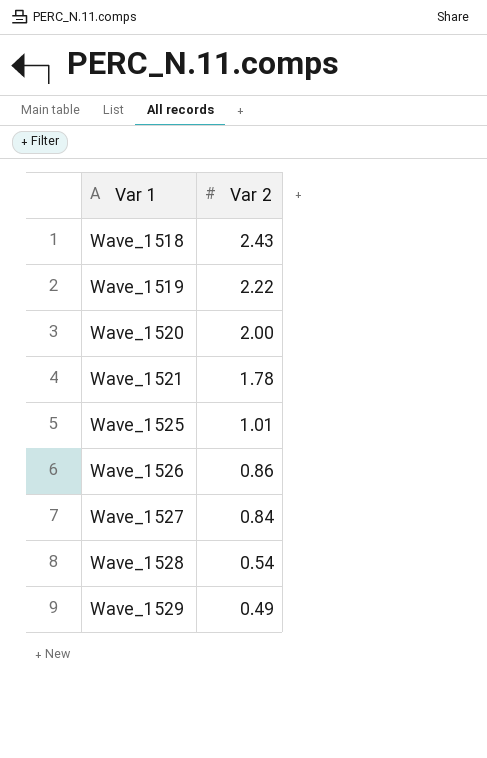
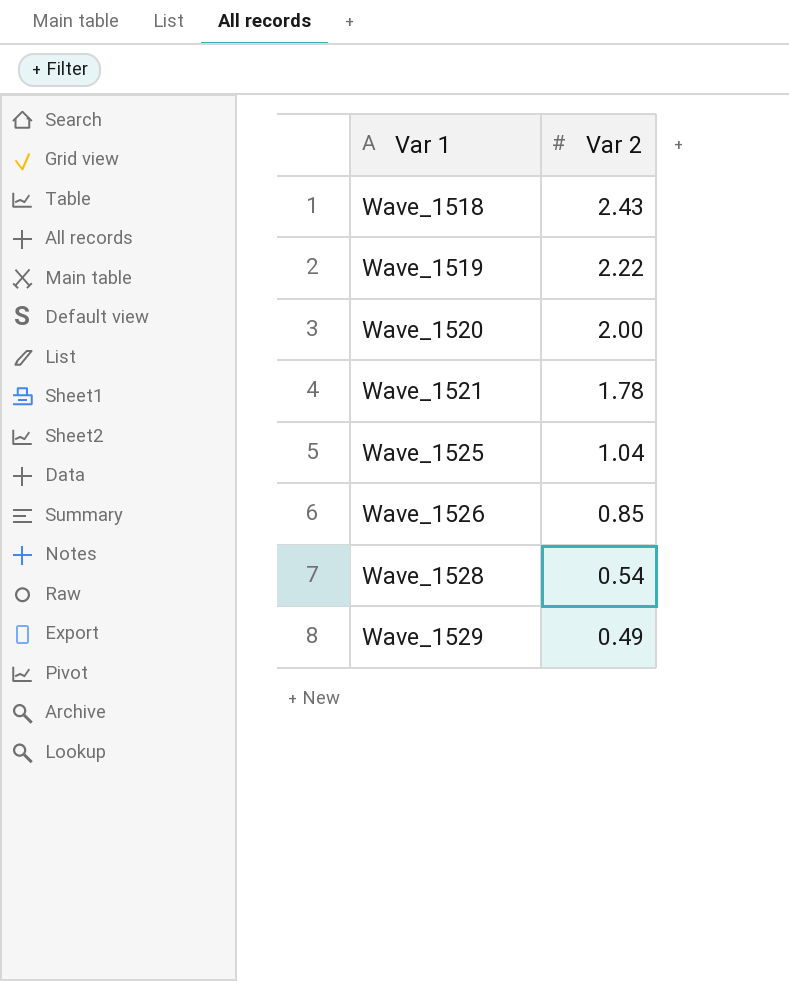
row Wave_1527: 0.84 -> none
Wave_1525 | Var 2: 1.01 -> 1.04
Wave_1526 | Var 2: 0.86 -> 0.85

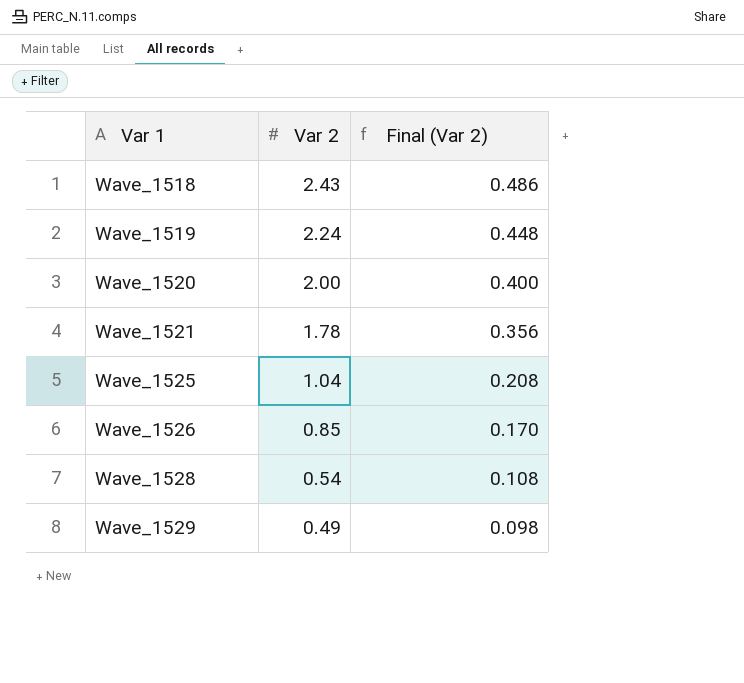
column Final (Var 2) | formula: none -> [Var 2] * 0.2
Wave_1519 | Var 2: 2.22 -> 2.24

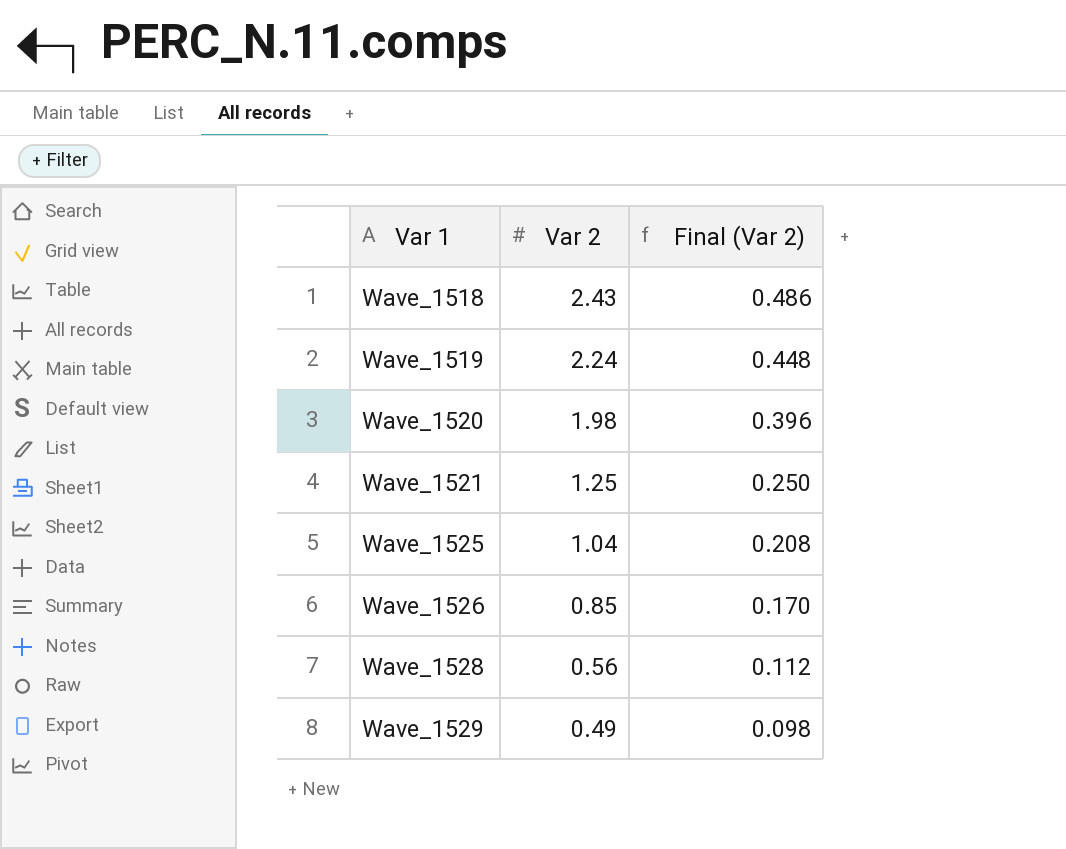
Wave_1520 | Var 2: 2.00 -> 1.98
Wave_1520 | Final (Var 2): 0.400 -> 0.396
Wave_1521 | Var 2: 1.78 -> 1.25
Wave_1521 | Final (Var 2): 0.356 -> 0.250
Wave_1528 | Var 2: 0.54 -> 0.56
Wave_1528 | Final (Var 2): 0.108 -> 0.112

